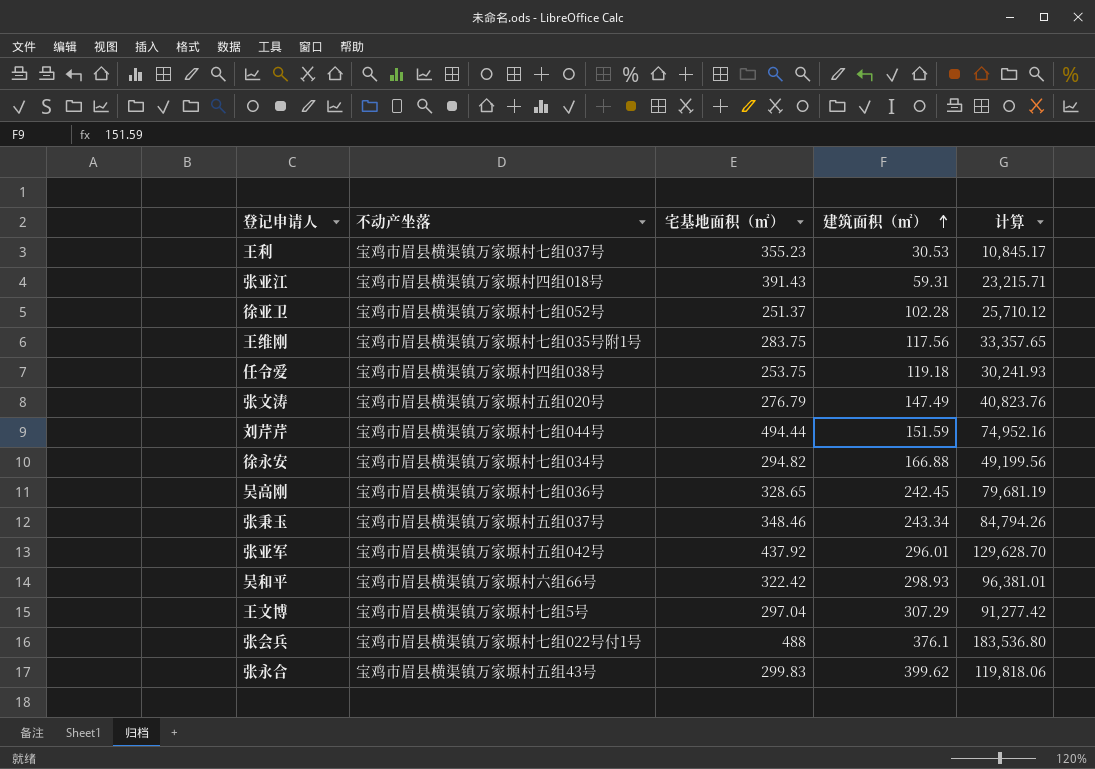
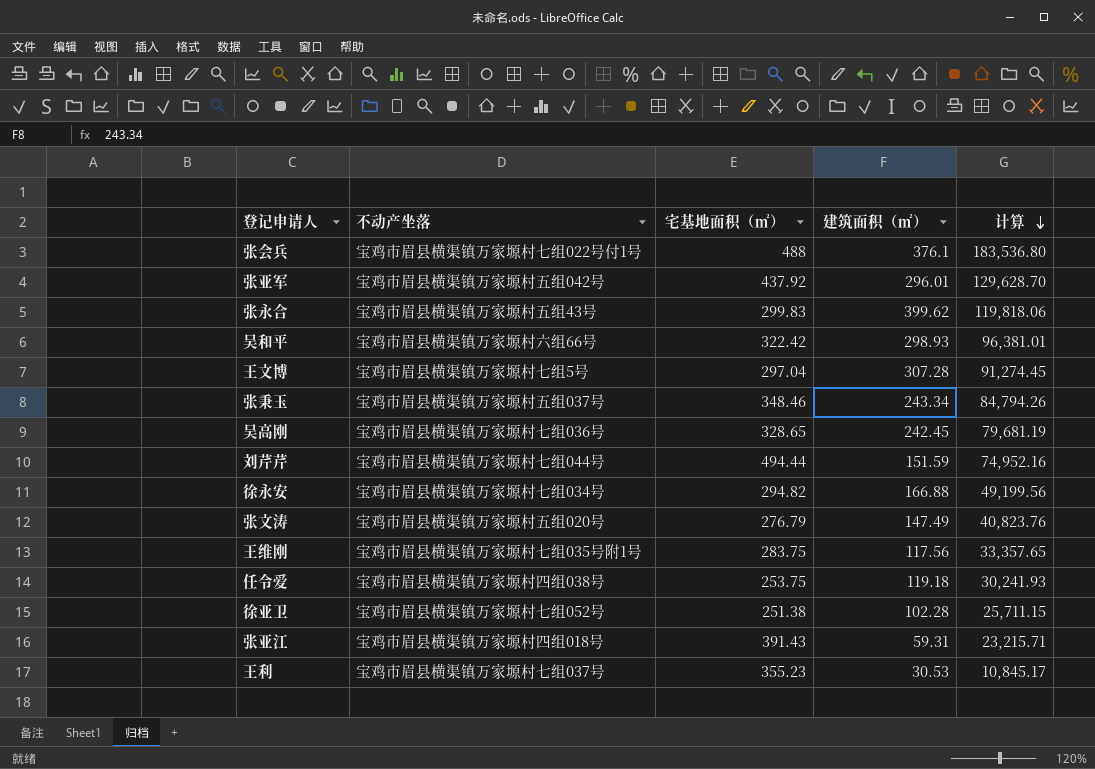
row order: 建筑面积（㎡） ascending -> 计算 descending
王文博 | 建筑面积（㎡）: 307.29 -> 307.28
王文博 | 计算: 91,277.42 -> 91,274.45
徐亚卫 | 宅基地面积（㎡）: 251.37 -> 251.38
徐亚卫 | 计算: 25,710.12 -> 25,711.15

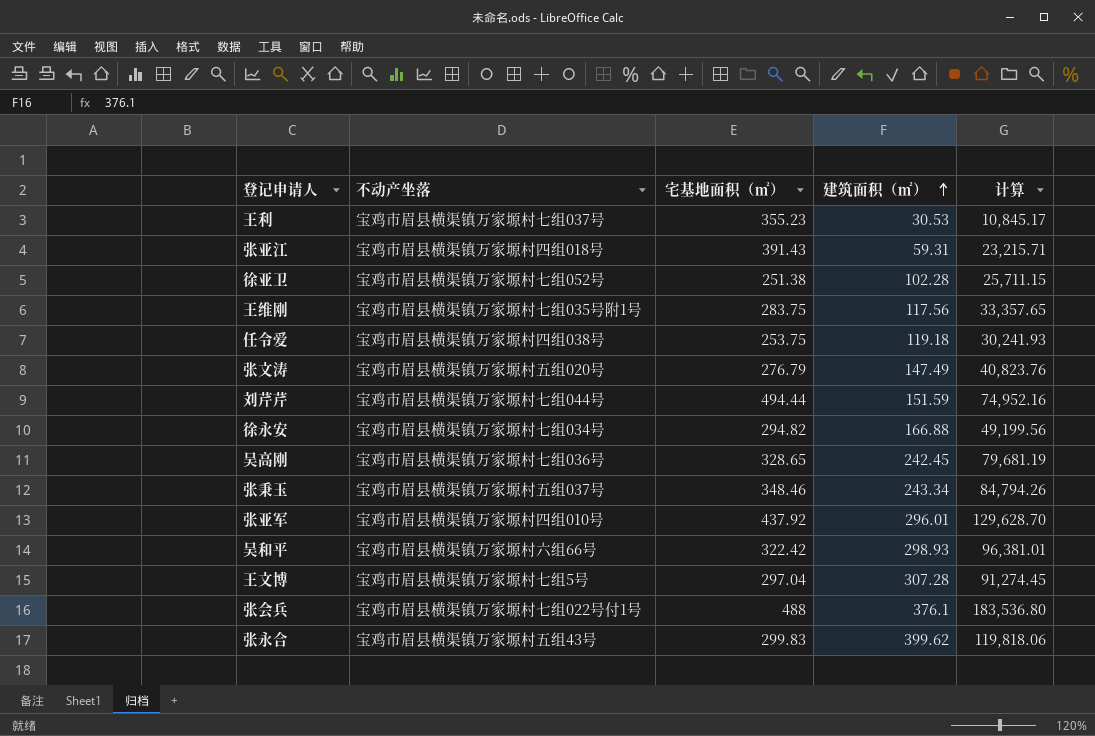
row order: 计算 descending -> 建筑面积（㎡） ascending
张亚军 | 不动产坐落: 宝鸡市眉县横渠镇万家塬村五组042号 -> 宝鸡市眉县横渠镇万家塬村四组010号

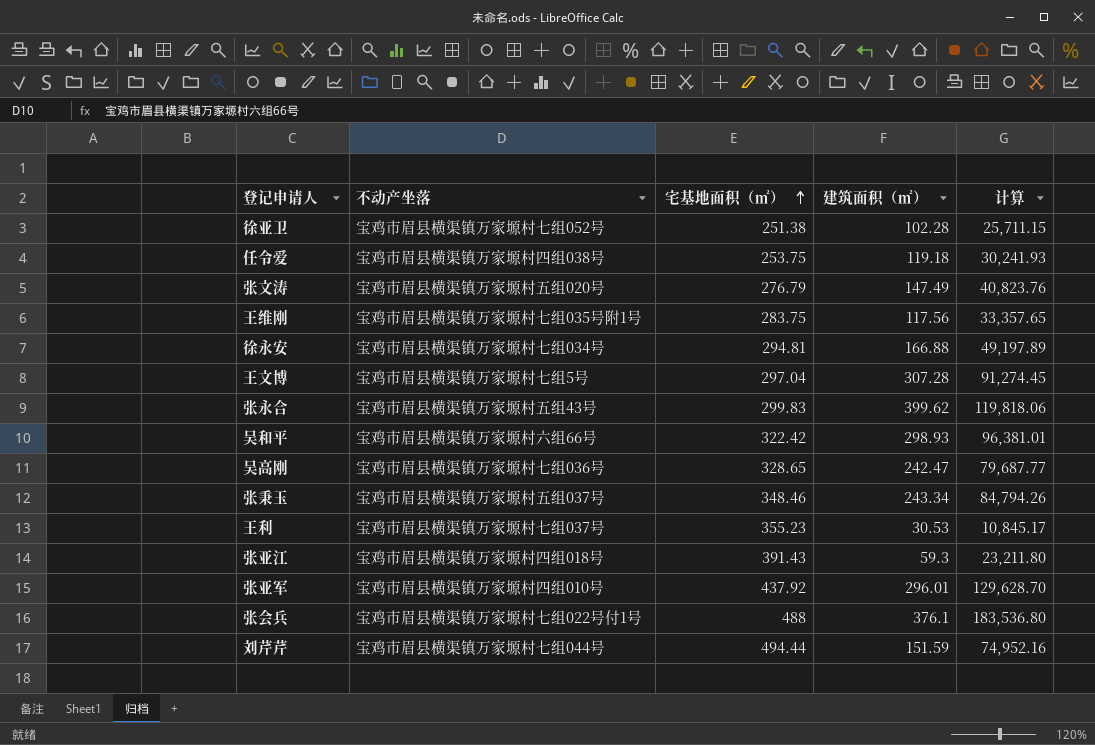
row order: 建筑面积（㎡） ascending -> 宅基地面积（㎡） ascending
徐永安 | 宅基地面积（㎡）: 294.82 -> 294.81
徐永安 | 计算: 49,199.56 -> 49,197.89
吴高刚 | 建筑面积（㎡）: 242.45 -> 242.47
吴高刚 | 计算: 79,681.19 -> 79,687.77
张亚江 | 建筑面积（㎡）: 59.31 -> 59.3
张亚江 | 计算: 23,215.71 -> 23,211.80

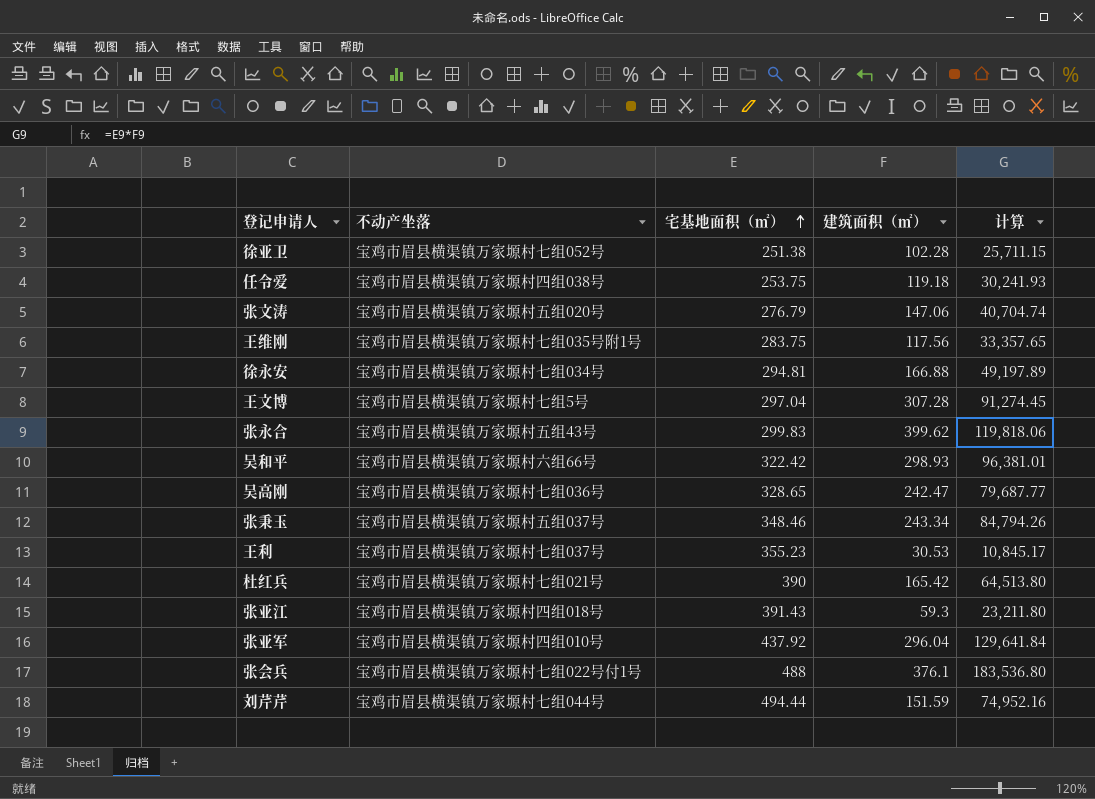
张文涛 | 建筑面积（㎡）: 147.49 -> 147.06
张文涛 | 计算: 40,823.76 -> 40,704.74
row 杜红兵: none -> 宝鸡市眉县横渠镇万家塬村七组021号 | 390 | 165.42 | 64,513.80
张亚军 | 建筑面积（㎡）: 296.01 -> 296.04
张亚军 | 计算: 129,628.70 -> 129,641.84

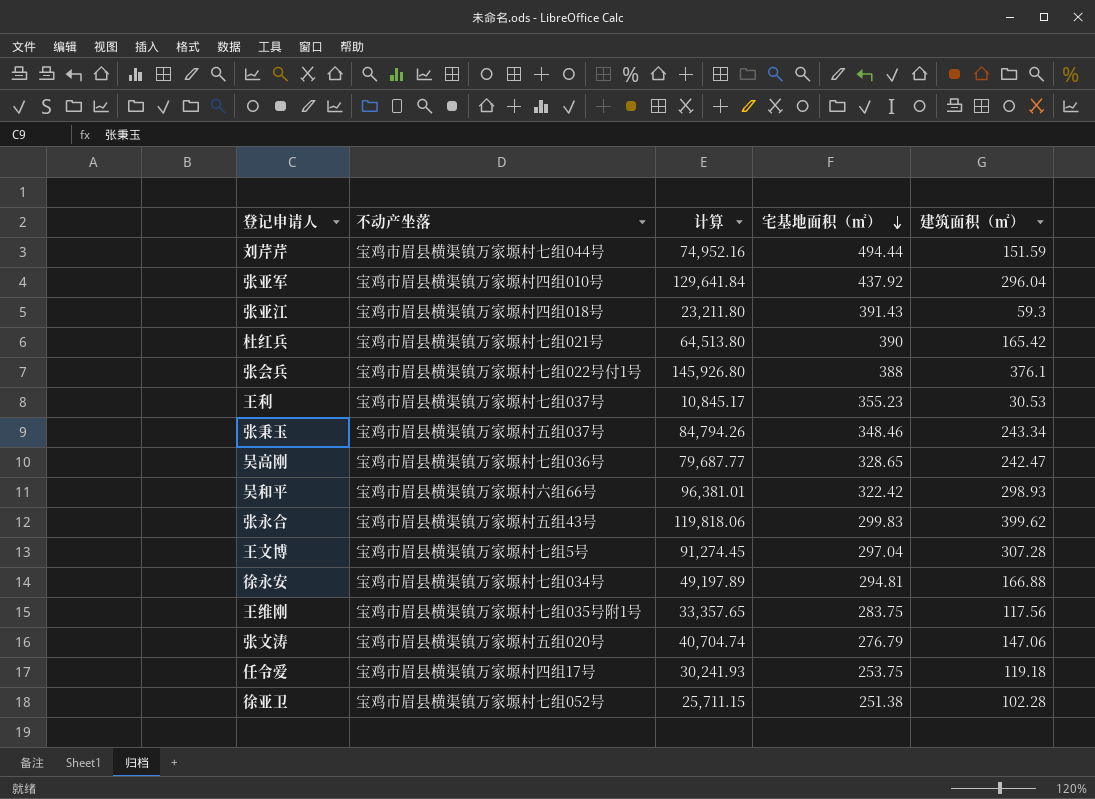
row order: 宅基地面积（㎡） ascending -> 宅基地面积（㎡） descending
column 计算 | position: 5 -> 3
张会兵 | 计算: 183,536.80 -> 145,926.80
张会兵 | 宅基地面积（㎡）: 488 -> 388
任令爱 | 不动产坐落: 宝鸡市眉县横渠镇万家塬村四组038号 -> 宝鸡市眉县横渠镇万家塬村四组17号

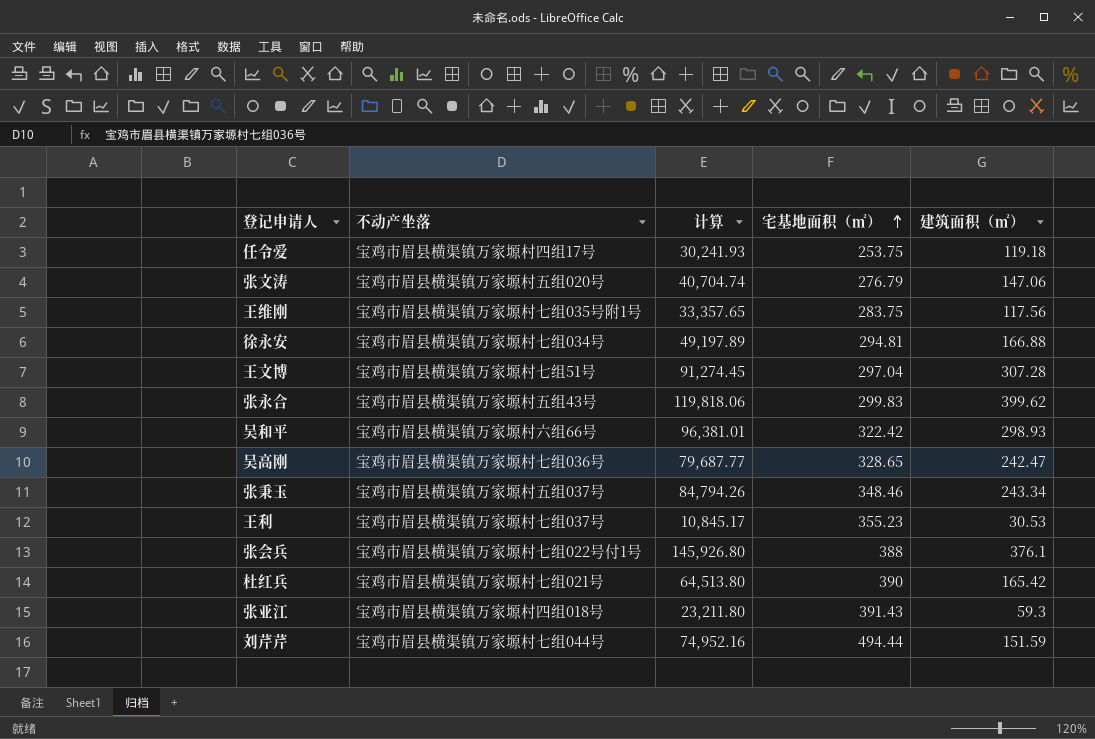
row order: 宅基地面积（㎡） descending -> 宅基地面积（㎡） ascending
row 张亚军: 宝鸡市眉县横渠镇万家塬村四组010号 | 129,641.84 | 437.92 | 296.04 -> none
row 徐亚卫: 宝鸡市眉县横渠镇万家塬村七组052号 | 25,711.15 | 251.38 | 102.28 -> none
王文博 | 不动产坐落: 宝鸡市眉县横渠镇万家塬村七组5号 -> 宝鸡市眉县横渠镇万家塬村七组51号

